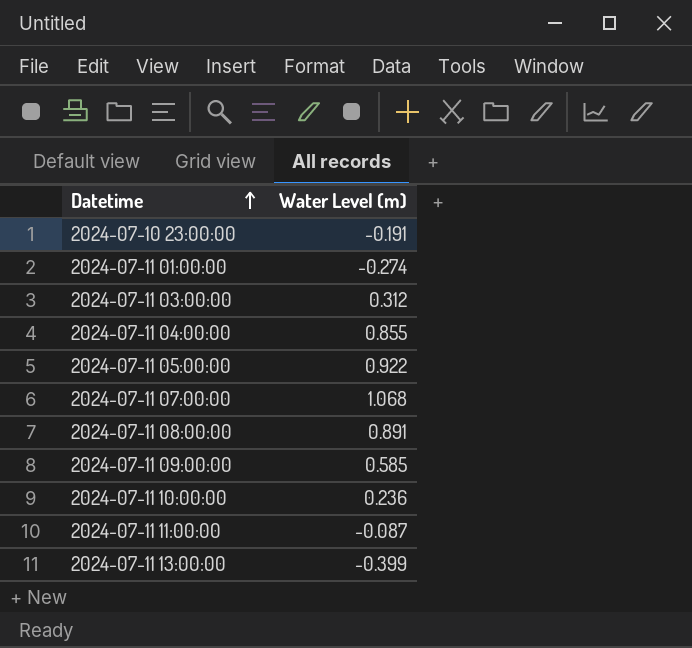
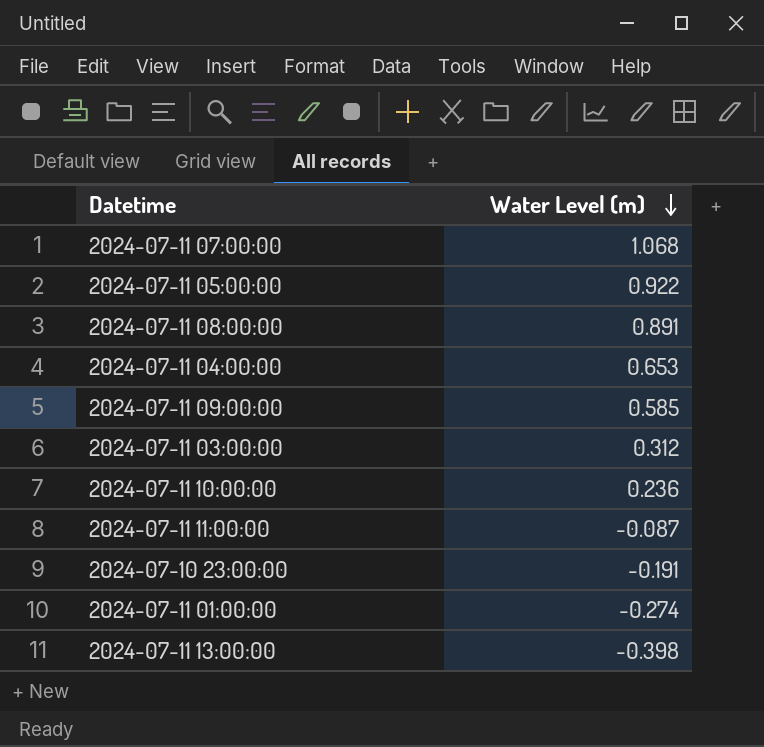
row order: Datetime ascending -> Water Level (m) descending
2024-07-11 04:00:00 | Water Level (m): 0.855 -> 0.653
2024-07-11 13:00:00 | Water Level (m): -0.399 -> -0.398

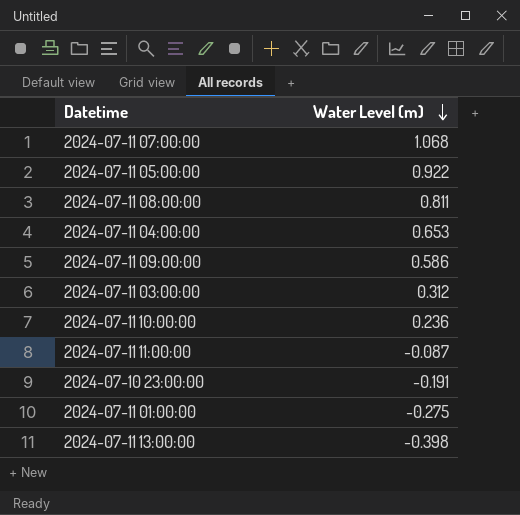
2024-07-11 08:00:00 | Water Level (m): 0.891 -> 0.811
2024-07-11 09:00:00 | Water Level (m): 0.585 -> 0.586
2024-07-11 01:00:00 | Water Level (m): -0.274 -> -0.275

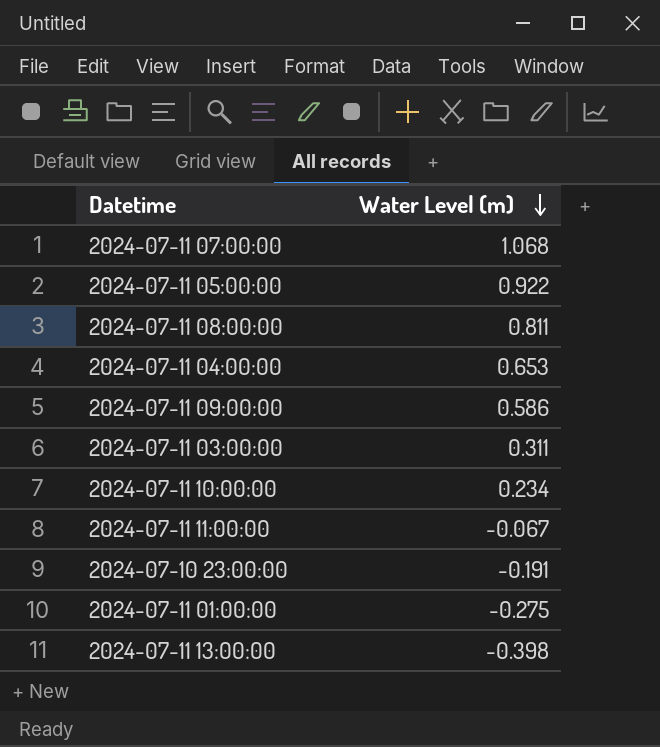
2024-07-11 03:00:00 | Water Level (m): 0.312 -> 0.311
2024-07-11 10:00:00 | Water Level (m): 0.236 -> 0.234
2024-07-11 11:00:00 | Water Level (m): -0.087 -> -0.067

